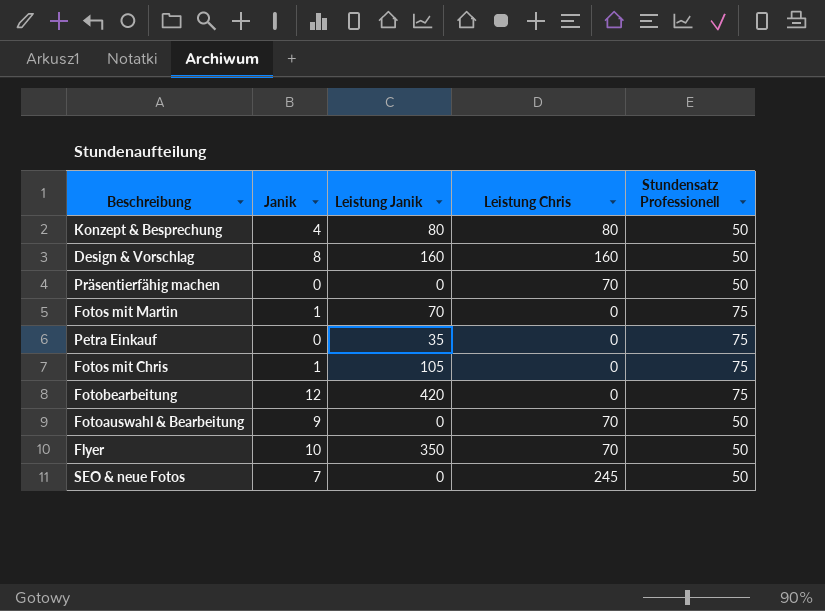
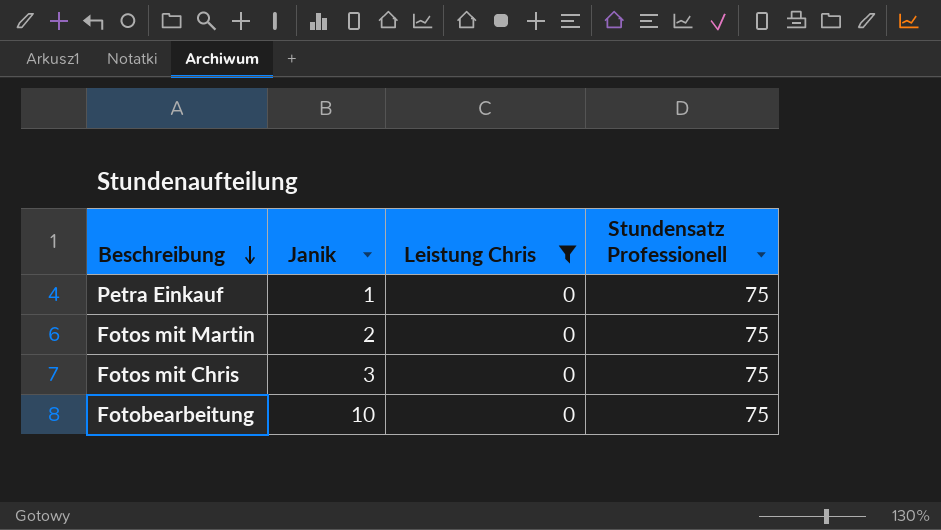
filter: none -> Leistung Chris = 0
row order: none -> Beschreibung descending
column Leistung Janik | position: 3 -> none
Petra Einkauf | Janik: 0 -> 1
Fotos mit Martin | Janik: 1 -> 2
Fotos mit Chris | Janik: 1 -> 3
Fotobearbeitung | Janik: 12 -> 10

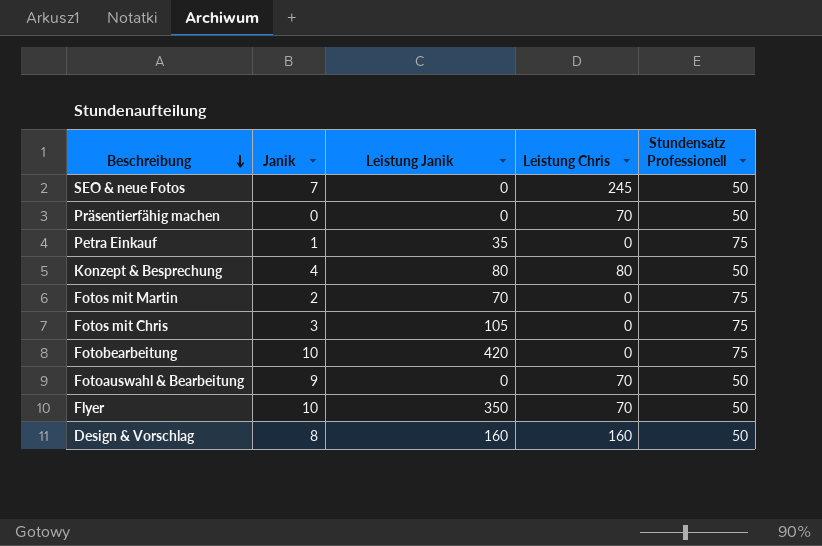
filter: Leistung Chris = 0 -> none
column Leistung Janik | position: none -> 3

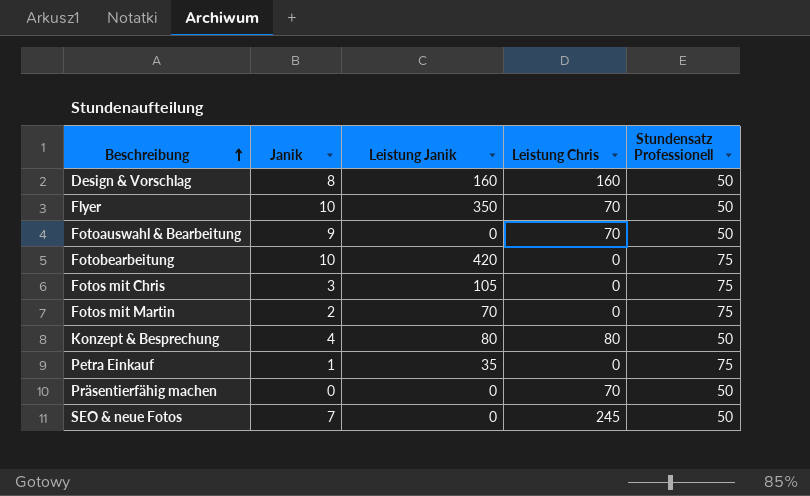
row order: Beschreibung descending -> Beschreibung ascending

